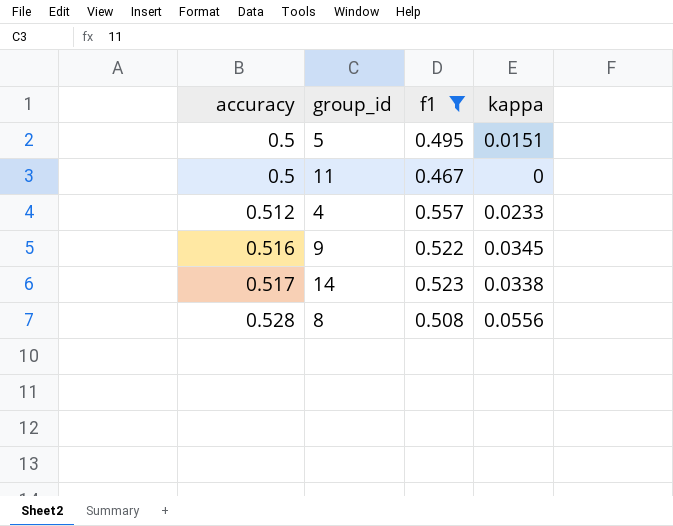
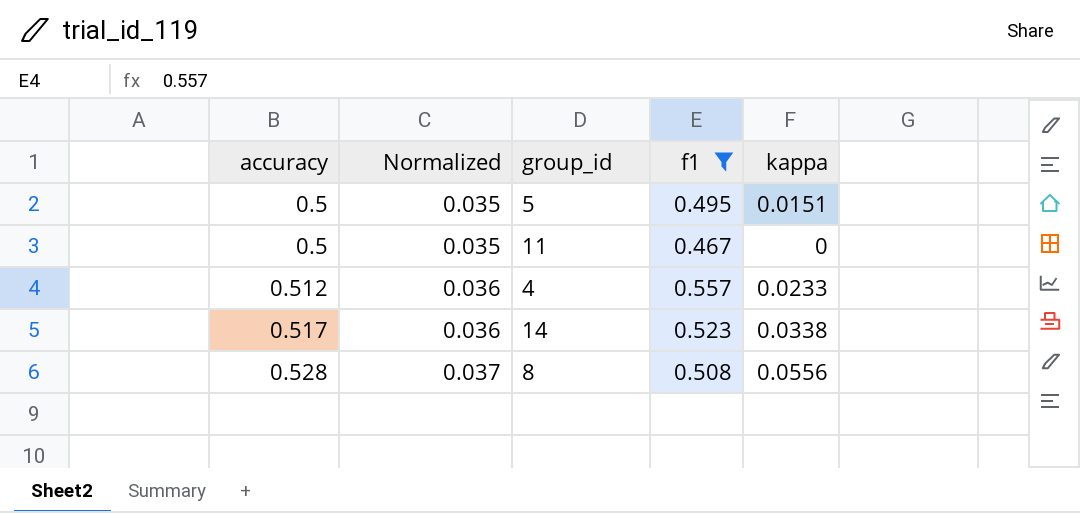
column Normalized | formula: none -> [accuracy] * 0.07
row 9: 0.516 | 0.522 | 0.0345 -> none

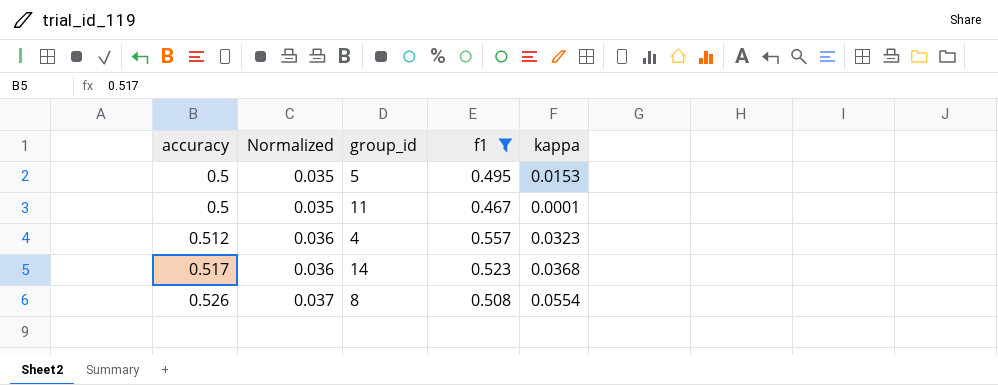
5 | kappa: 0.0151 -> 0.0153
11 | kappa: 0 -> 0.0001
4 | kappa: 0.0233 -> 0.0323
14 | kappa: 0.0338 -> 0.0368
8 | accuracy: 0.528 -> 0.526
8 | kappa: 0.0556 -> 0.0554

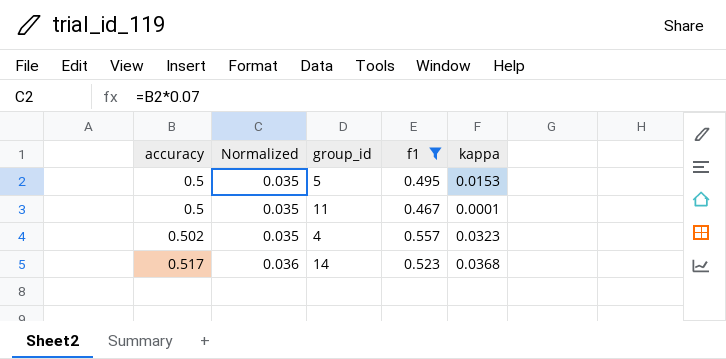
row 8: 0.526 | 0.037 | 0.508 | 0.0554 -> none
4 | accuracy: 0.512 -> 0.502
4 | Normalized: 0.036 -> 0.035

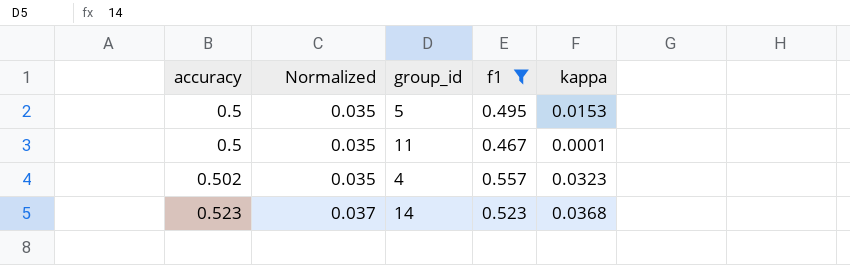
14 | accuracy: 0.517 -> 0.523
14 | Normalized: 0.036 -> 0.037

